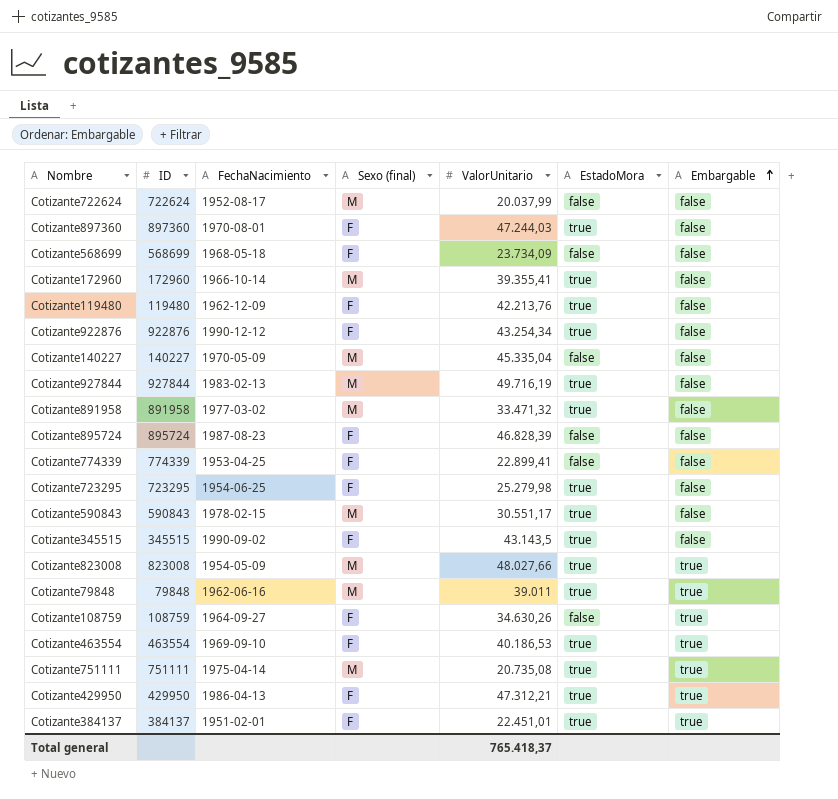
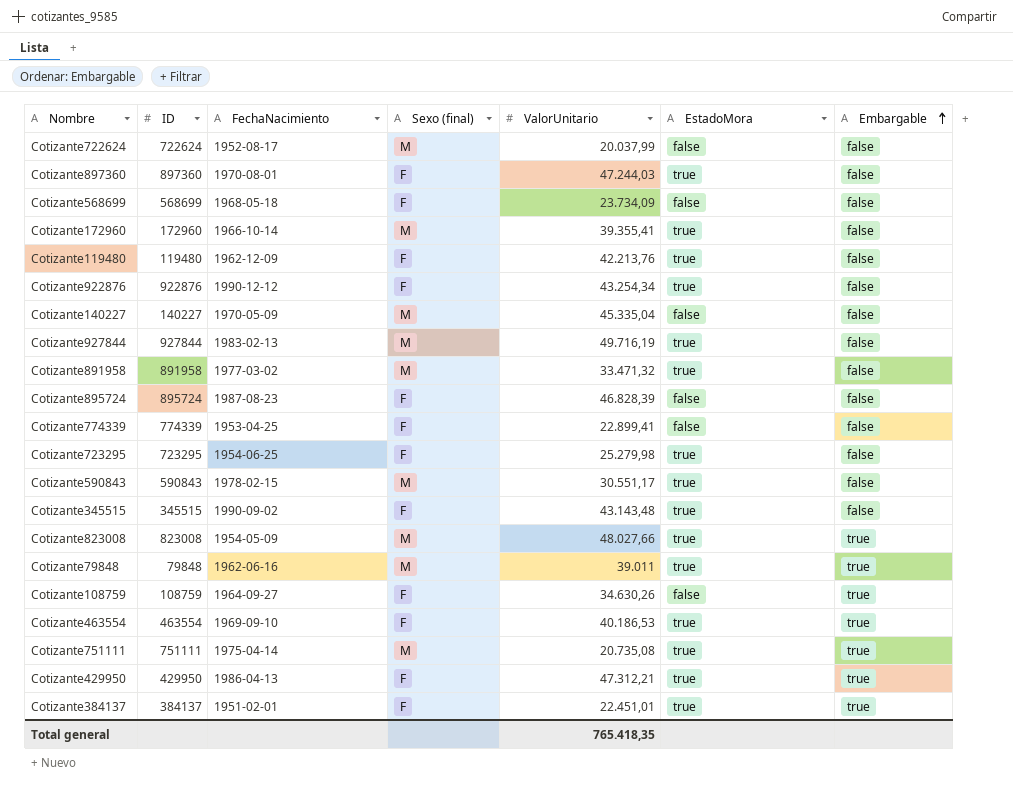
Cotizante345515 | ValorUnitario: 43.143,5 -> 43.143,48
Total general | ValorUnitario: 765.418,37 -> 765.418,35

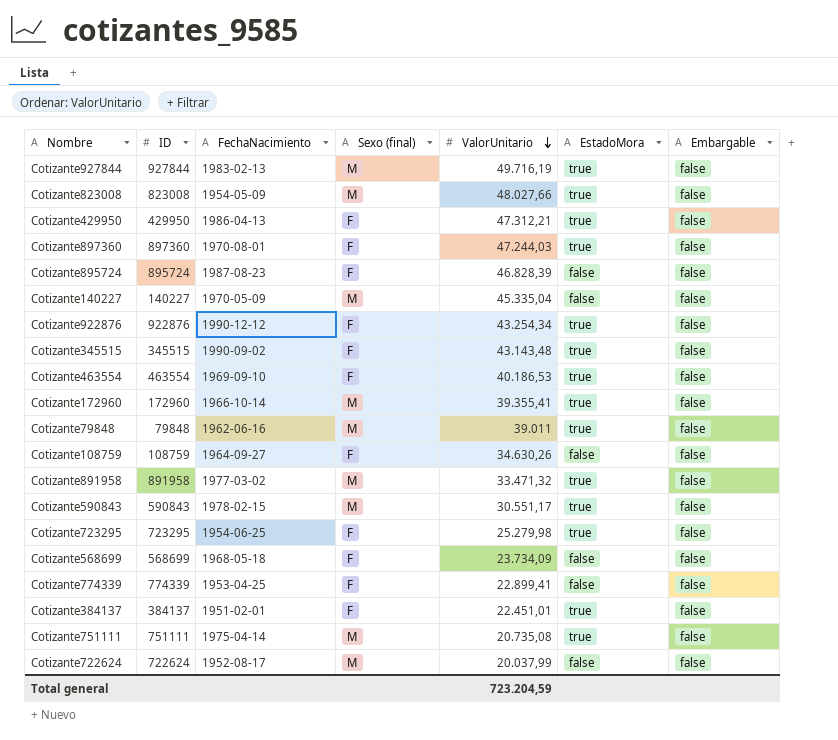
row order: Embargable ascending -> ValorUnitario descending
row Cotizante119480: 119480 | 1962-12-09 | F | 42.213,76 | true | false -> none
Cotizante823008 | Embargable: true -> false
Cotizante429950 | Embargable: true -> false
Cotizante463554 | Embargable: true -> false
Cotizante79848 | Embargable: true -> false
Cotizante108759 | Embargable: true -> false
Cotizante384137 | Embargable: true -> false
Cotizante751111 | Embargable: true -> false
Total general | ValorUnitario: 765.418,35 -> 723.204,59

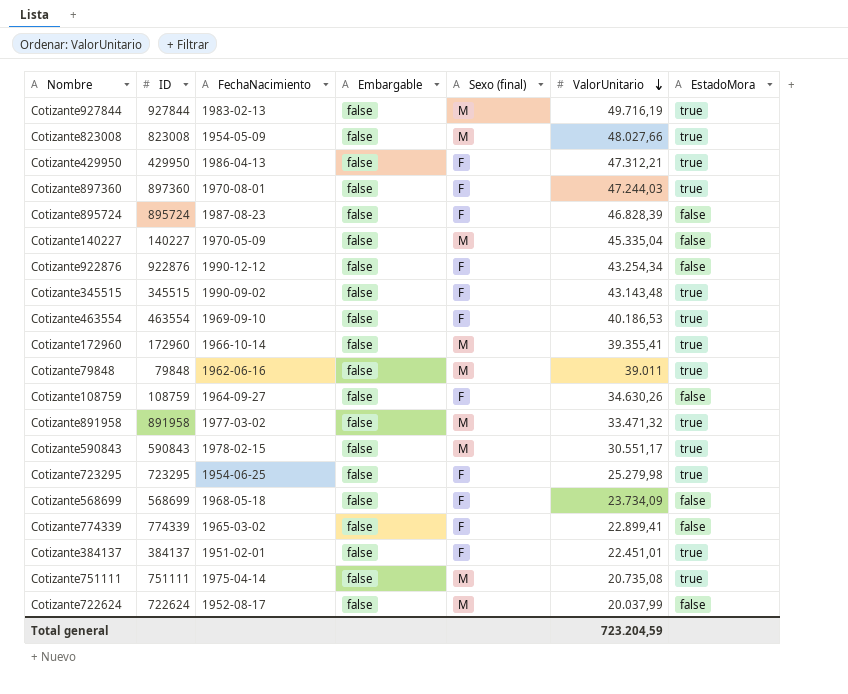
column Embargable | position: 7 -> 4
Cotizante922876 | EstadoMora: true -> false
Cotizante774339 | FechaNacimiento: 1953-04-25 -> 1965-03-02

